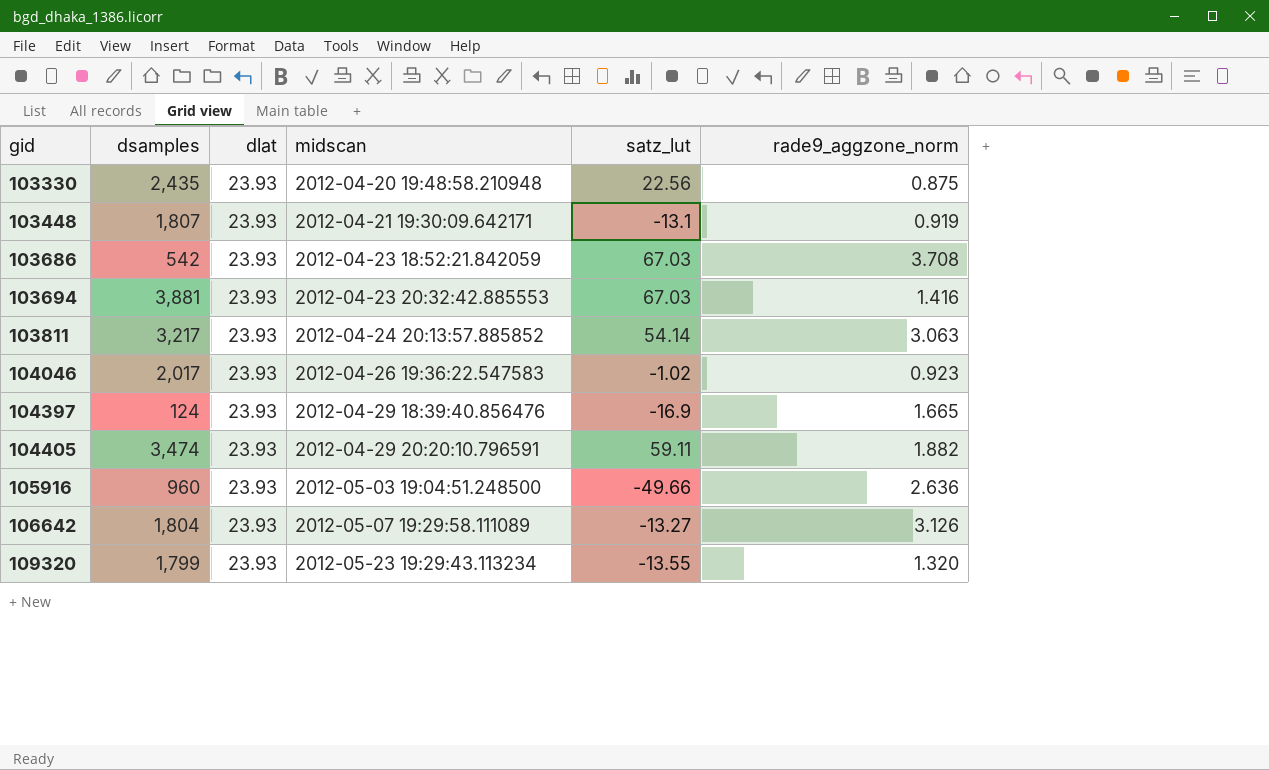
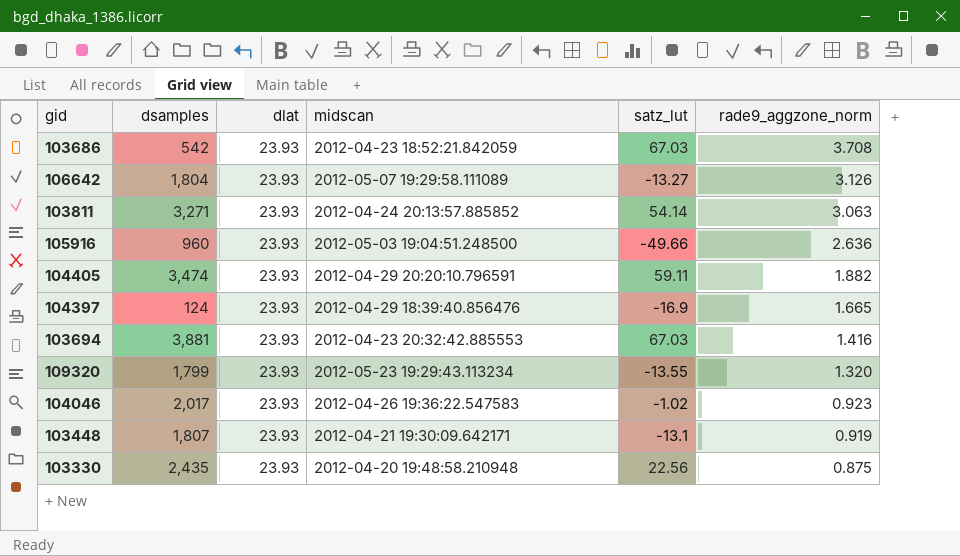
row order: gid ascending -> rade9_aggzone_norm descending
103811 | dsamples: 3,217 -> 3,271

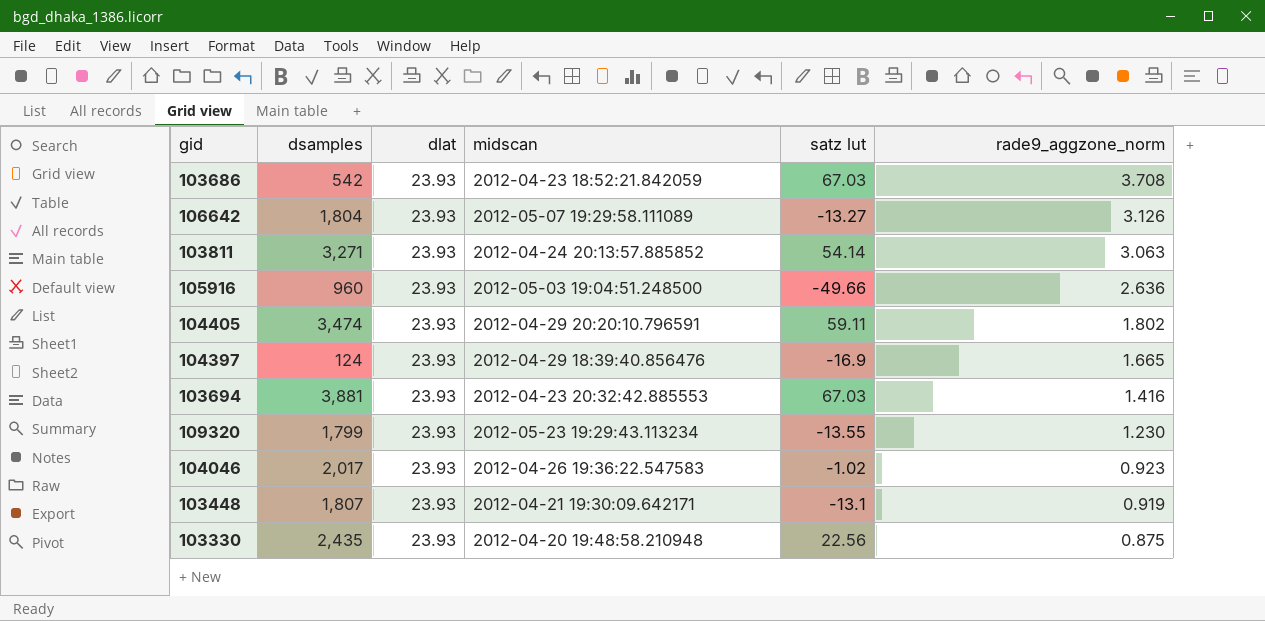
column name: satz_lut -> satz lut
104405 | rade9_aggzone_norm: 1.882 -> 1.802
109320 | rade9_aggzone_norm: 1.320 -> 1.230

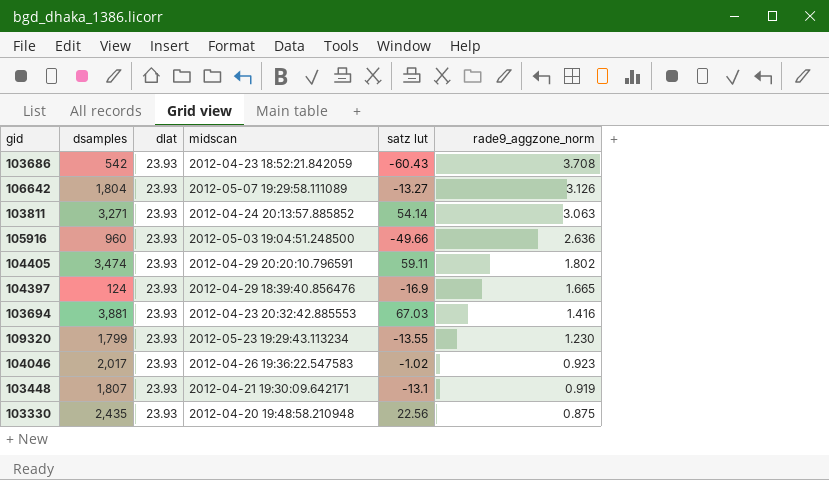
103686 | satz lut: 67.03 -> -60.43

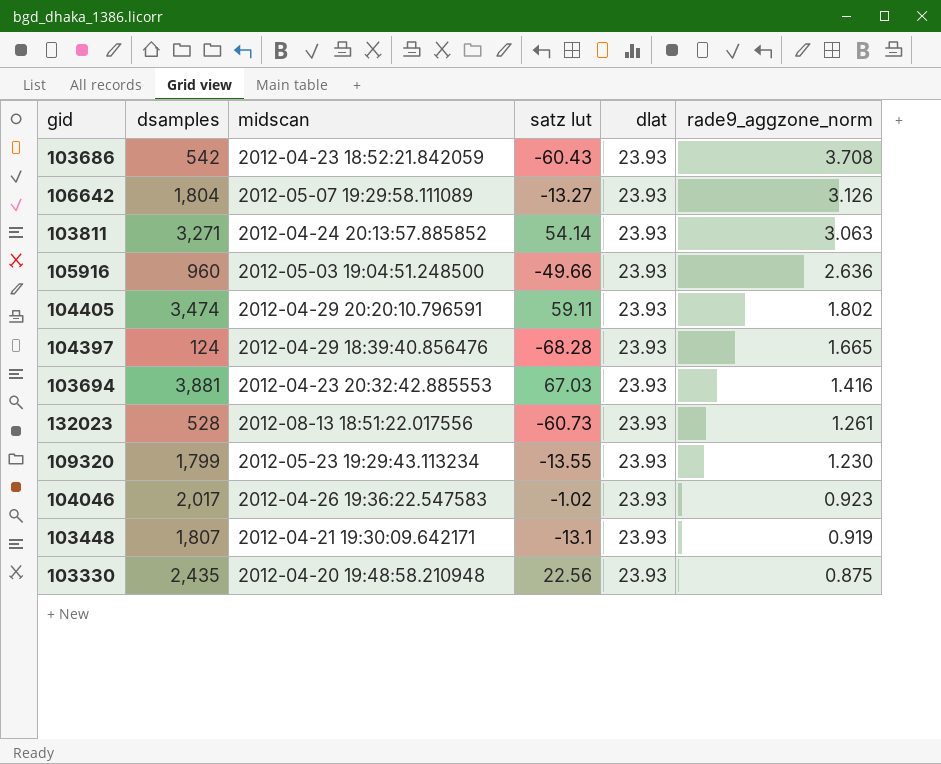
column dlat | position: 3 -> 5
104397 | satz lut: -16.9 -> -68.28
row 132023: none -> 528 | 2012-08-13 18:51:22.017556 | -60.73 | 23.93 | 1.261

